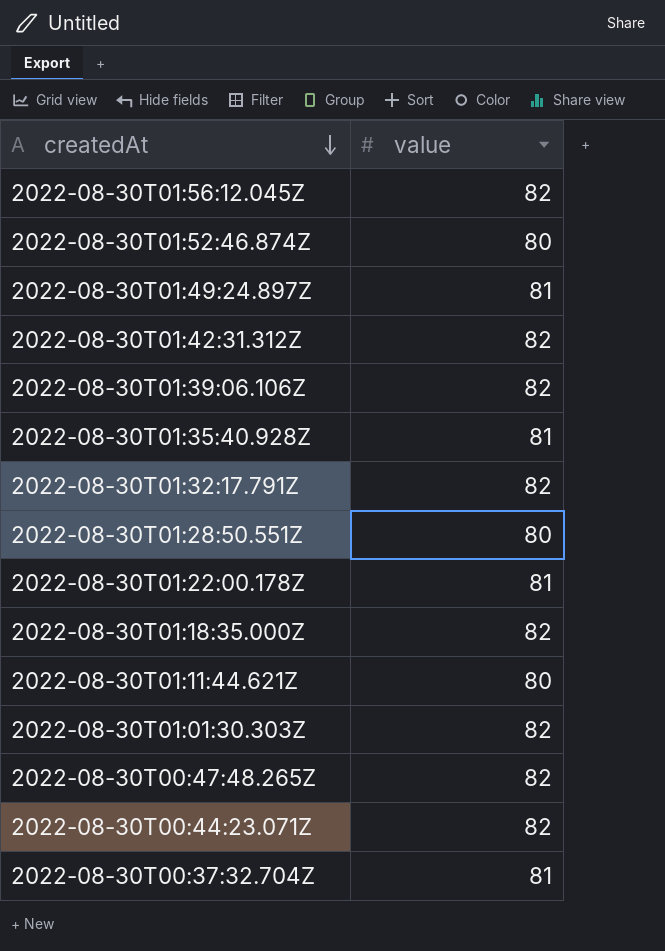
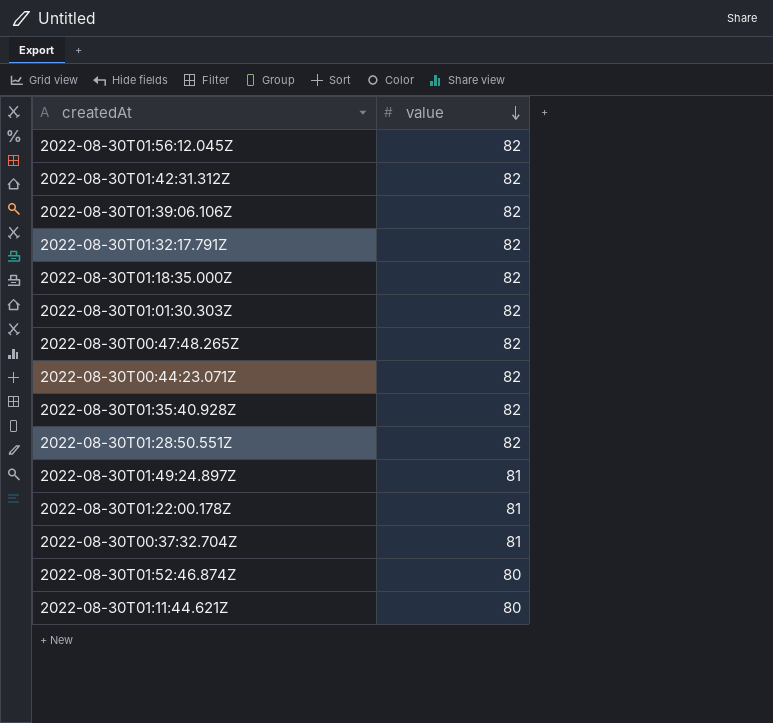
row order: createdAt descending -> value descending
2022-08-30T01:35:40.928Z | value: 81 -> 82
2022-08-30T01:28:50.551Z | value: 80 -> 82

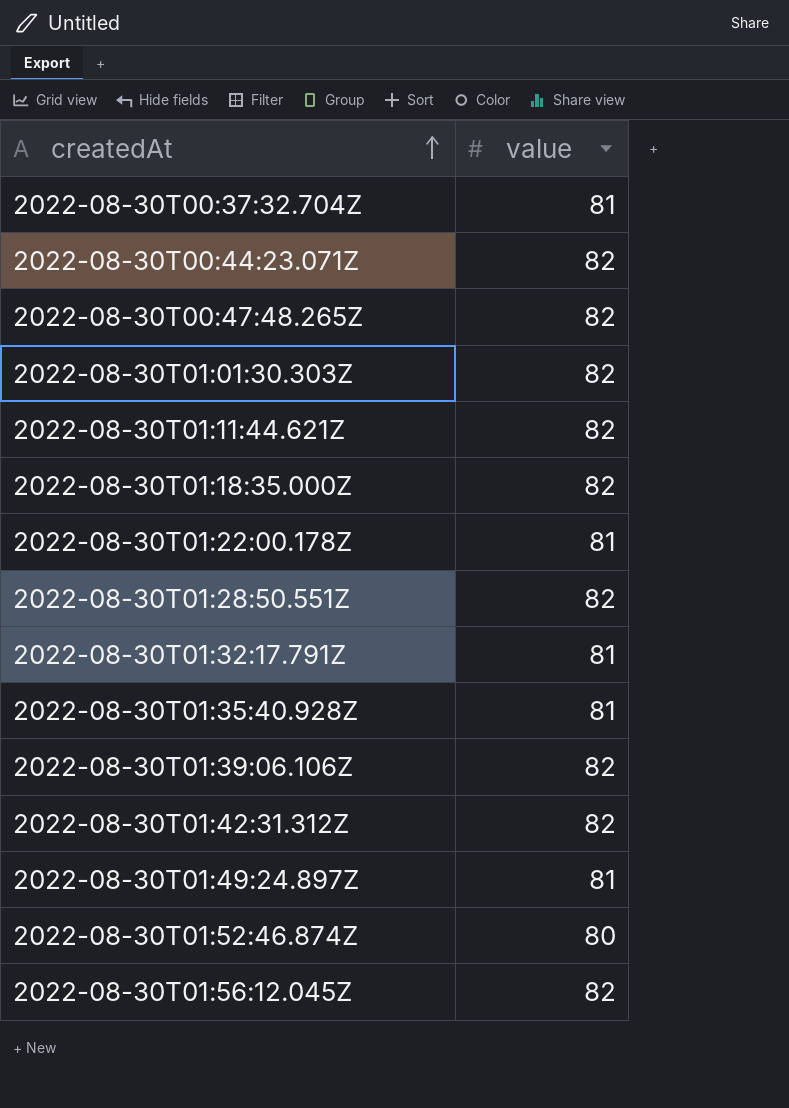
row order: value descending -> createdAt ascending
2022-08-30T01:11:44.621Z | value: 80 -> 82
2022-08-30T01:32:17.791Z | value: 82 -> 81
2022-08-30T01:35:40.928Z | value: 82 -> 81

